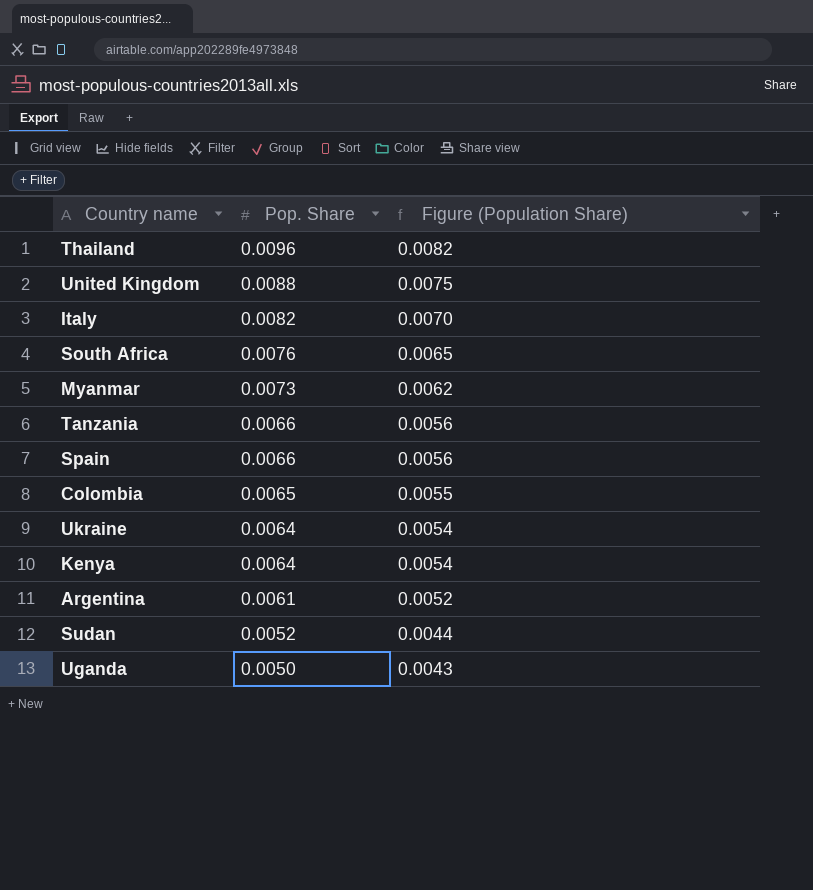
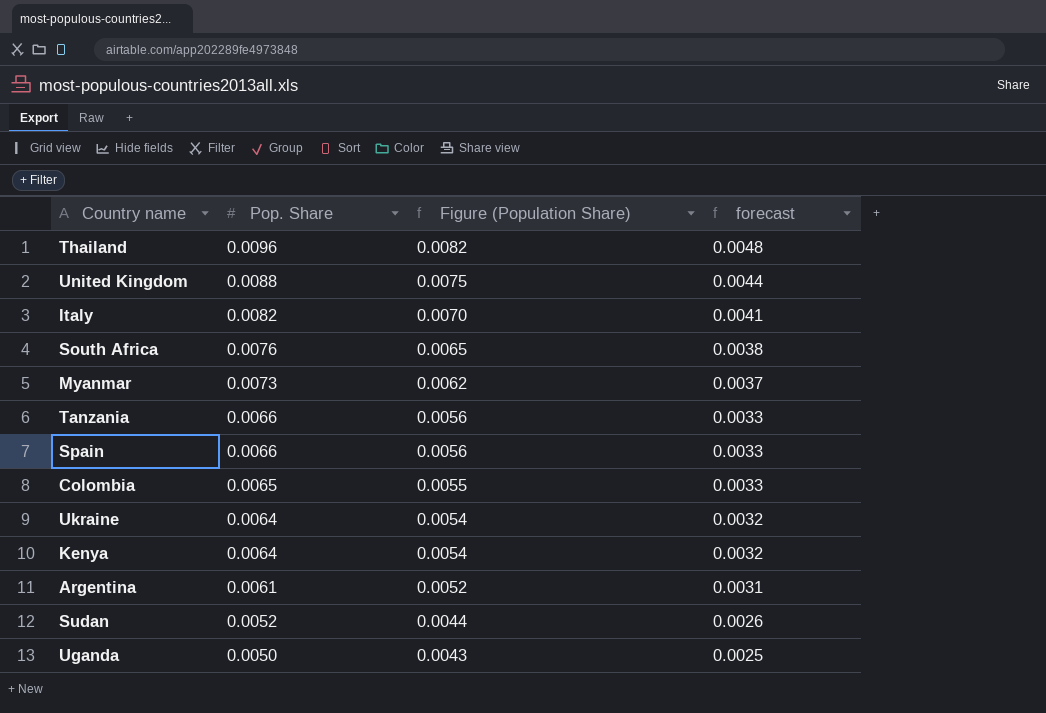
column forecast | formula: none -> [Pop. Share] * 0.5

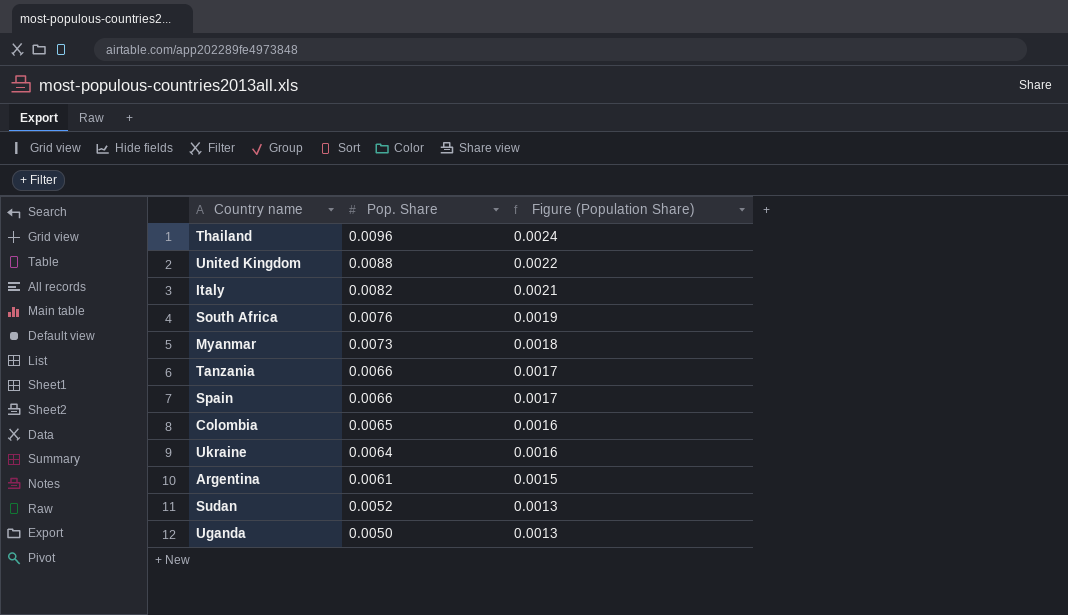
column forecast | formula: [Pop. Share] * 0.5 -> none
column Figure (Population Share) | formula: [Pop. Share] * 0.85 -> [Pop. Share] * 0.25
row Kenya: 0.0064 | 0.0054 | 0.0032 -> none

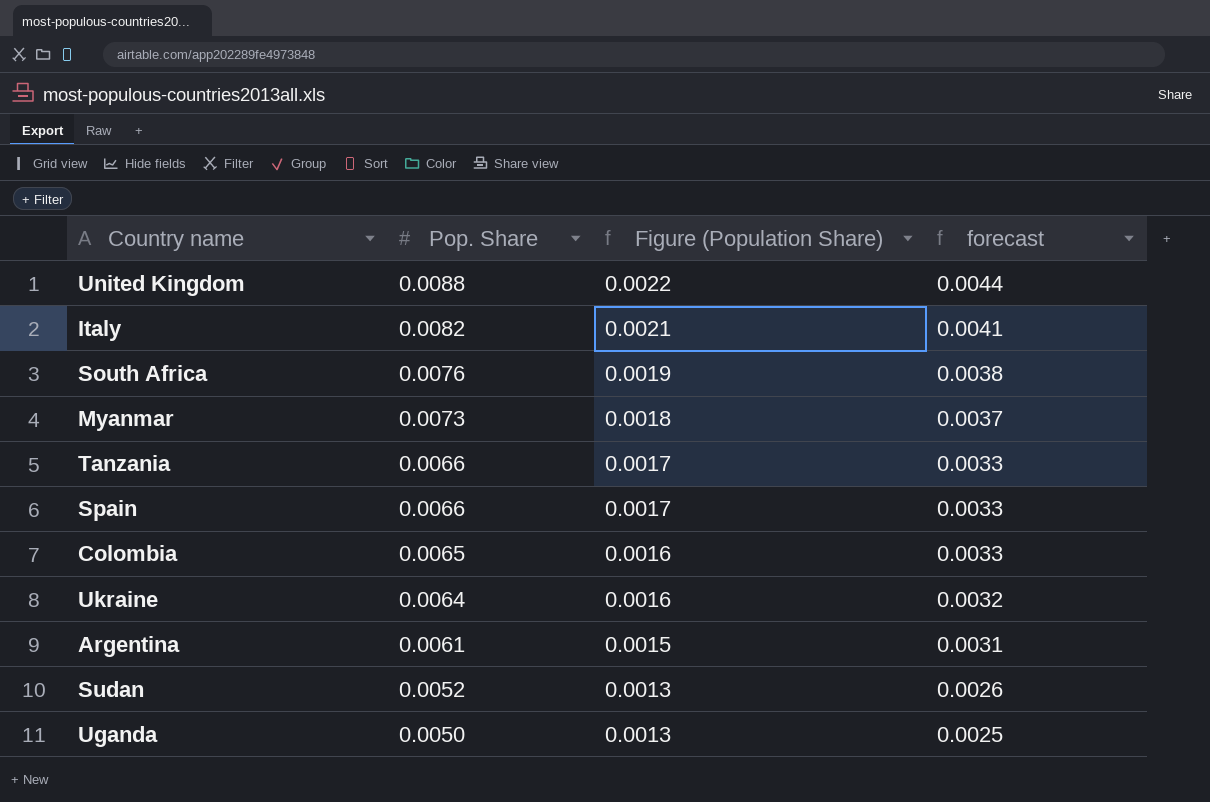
column forecast | formula: none -> [Pop. Share] * 0.5
row Thailand: 0.0096 | 0.0024 -> none

